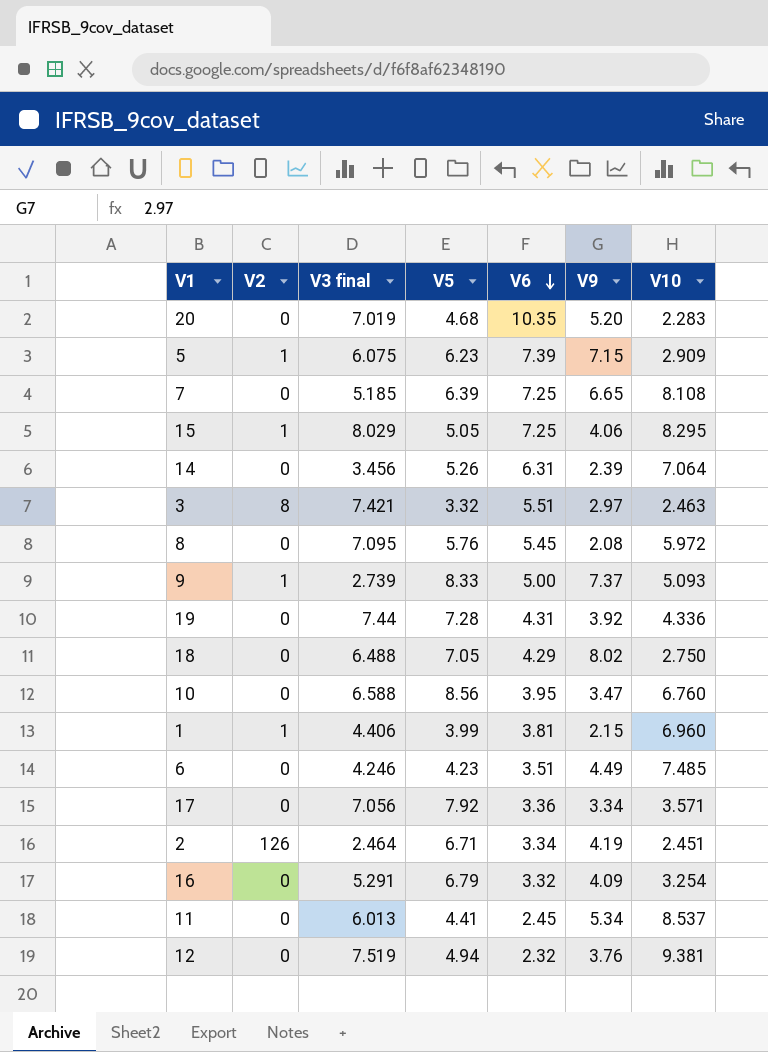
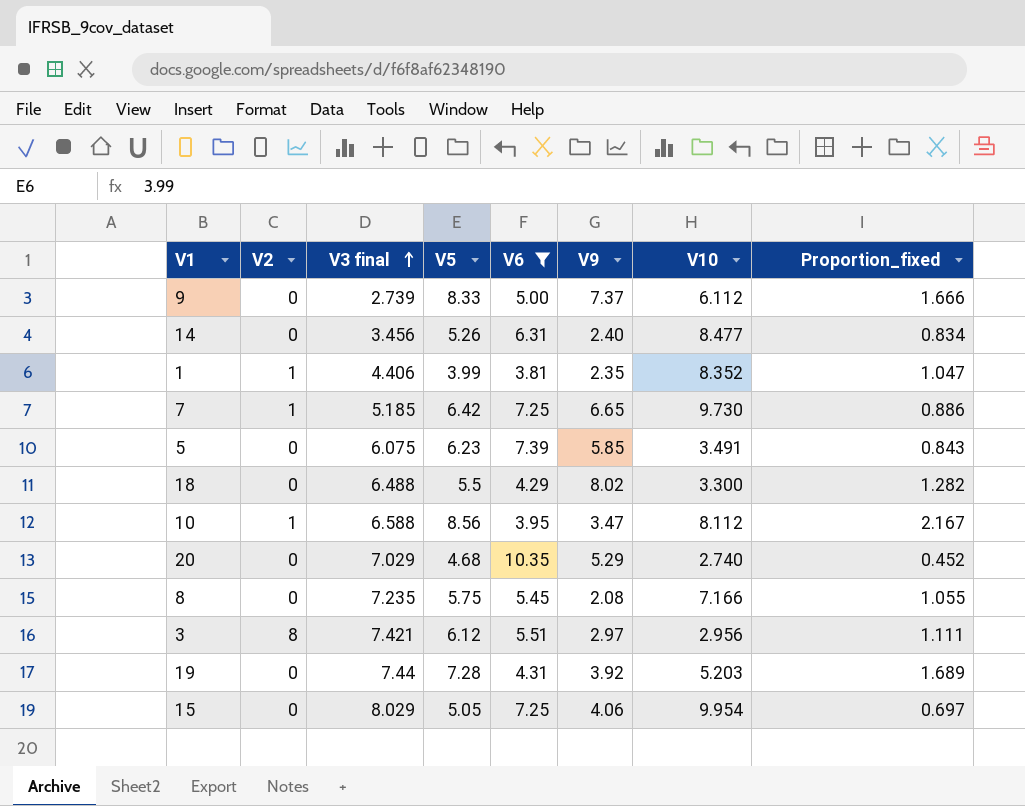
filter: none -> V6 >= 3.81
row order: V6 descending -> V3 final ascending
column Proportion_fixed | formula: none -> [V5] / [V6]
9 | V2: 1 -> 0
9 | V10: 5.093 -> 6.112
14 | V9: 2.39 -> 2.40
14 | V10: 7.064 -> 8.477
1 | V9: 2.15 -> 2.35
1 | V10: 6.960 -> 8.352
7 | V2: 0 -> 1
7 | V5: 6.39 -> 6.42
7 | V10: 8.108 -> 9.730
5 | V2: 1 -> 0
5 | V9: 7.15 -> 5.85
5 | V10: 2.909 -> 3.491
18 | V5: 7.05 -> 5.5
18 | V10: 2.750 -> 3.300
10 | V2: 0 -> 1
10 | V10: 6.760 -> 8.112
20 | V3 final: 7.019 -> 7.029
20 | V9: 5.20 -> 5.29
20 | V10: 2.283 -> 2.740
8 | V3 final: 7.095 -> 7.235
8 | V5: 5.76 -> 5.75
8 | V10: 5.972 -> 7.166
3 | V5: 3.32 -> 6.12
3 | V10: 2.463 -> 2.956
19 | V10: 4.336 -> 5.203
15 | V2: 1 -> 0
15 | V10: 8.295 -> 9.954

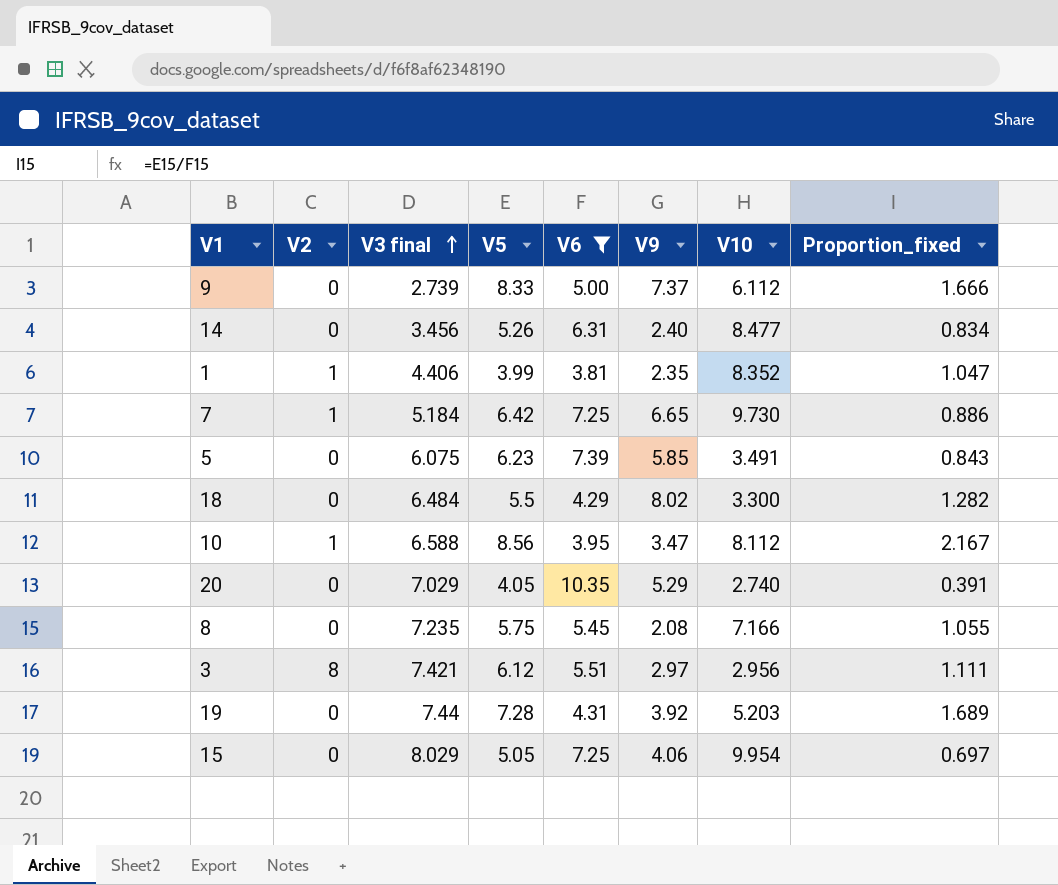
7 | V3 final: 5.185 -> 5.184
18 | V3 final: 6.488 -> 6.484
20 | V5: 4.68 -> 4.05
20 | Proportion_fixed: 0.452 -> 0.391

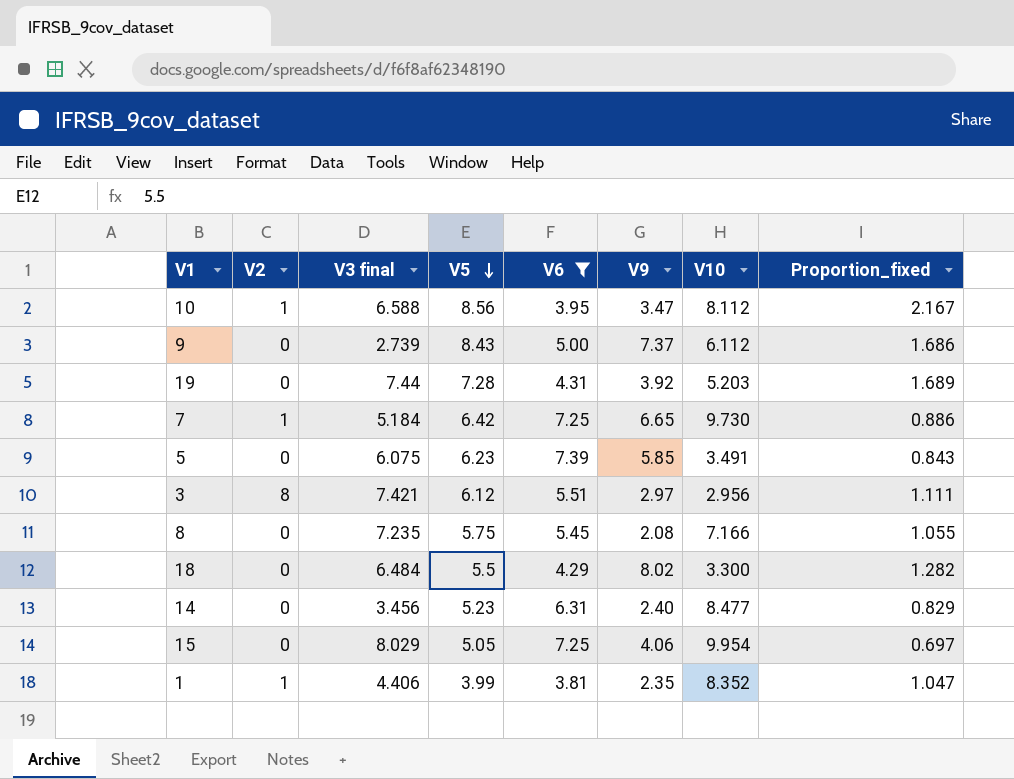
row order: V3 final ascending -> V5 descending
row 20: 0 | 7.029 | 4.05 | 10.35 | 5.29 | 2.740 | 0.391 -> none
9 | V5: 8.33 -> 8.43
9 | Proportion_fixed: 1.666 -> 1.686
14 | V5: 5.26 -> 5.23
14 | Proportion_fixed: 0.834 -> 0.829

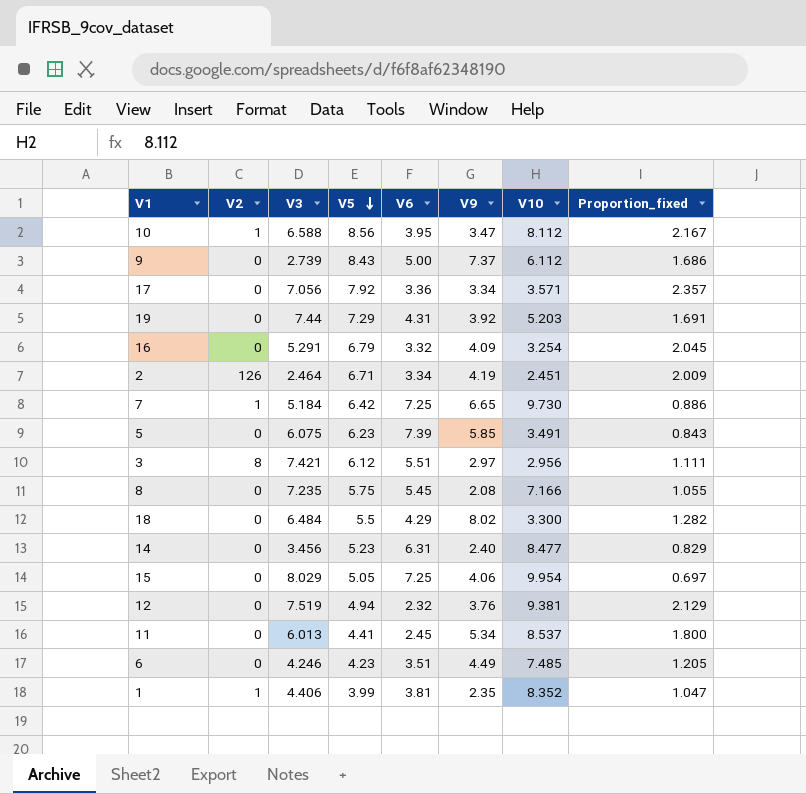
filter: V6 >= 3.81 -> none
column name: V3 final -> V3
19 | V5: 7.28 -> 7.29
19 | Proportion_fixed: 1.689 -> 1.691

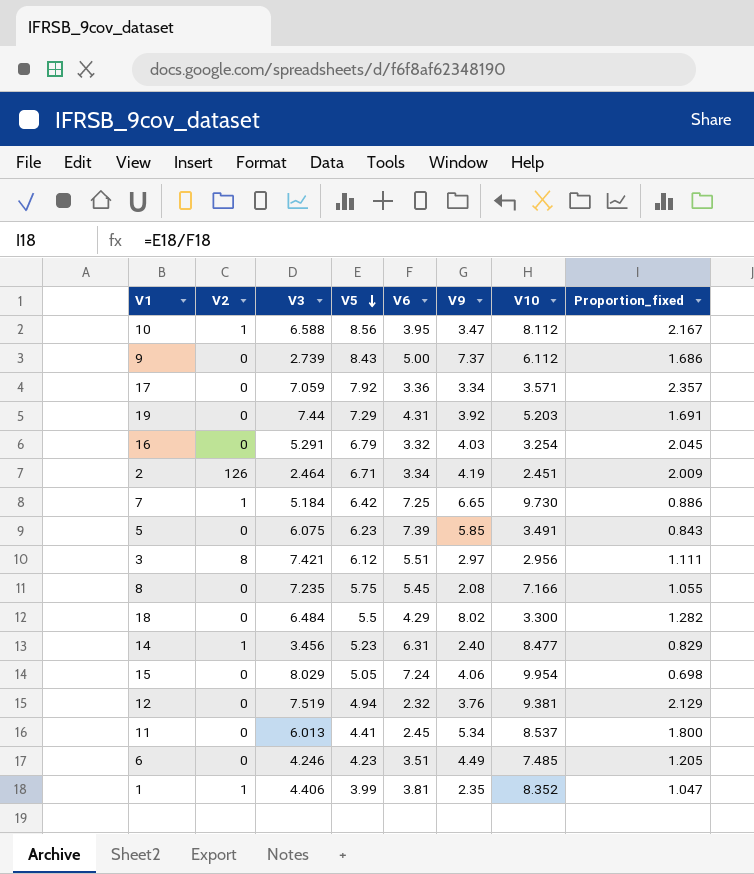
17 | V3: 7.056 -> 7.059
16 | V9: 4.09 -> 4.03
14 | V2: 0 -> 1
15 | V6: 7.25 -> 7.24
15 | Proportion_fixed: 0.697 -> 0.698

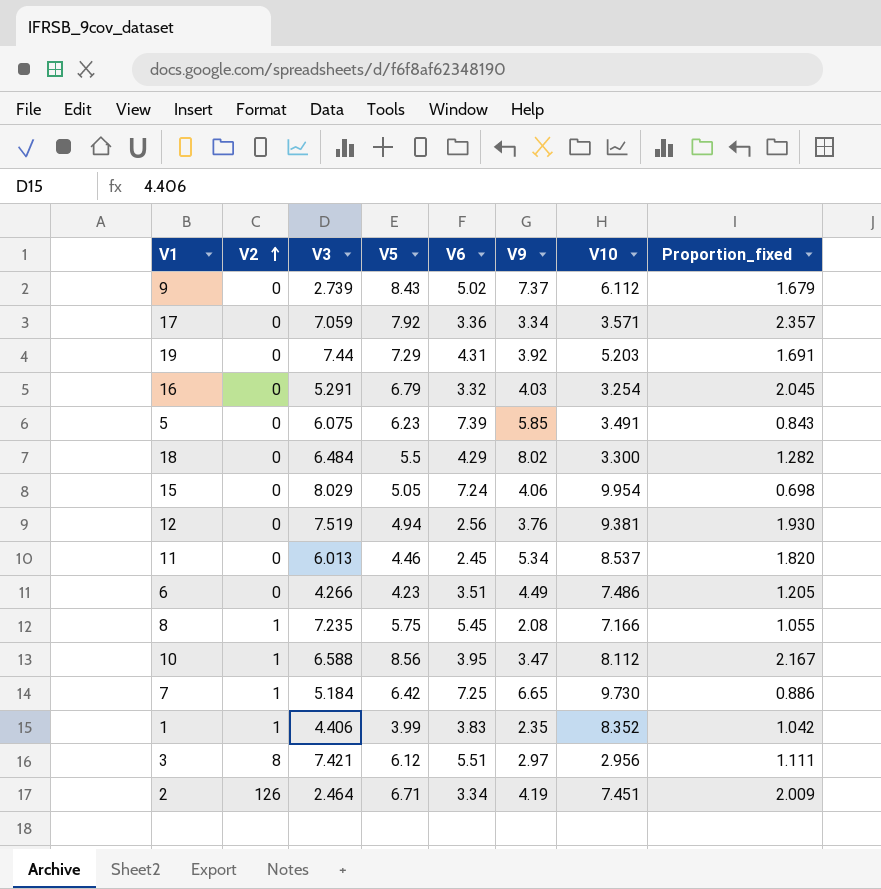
row order: V5 descending -> V2 ascending
row 14: 1 | 3.456 | 5.23 | 6.31 | 2.40 | 8.477 | 0.829 -> none
9 | V6: 5.00 -> 5.02
9 | Proportion_fixed: 1.686 -> 1.679
12 | V6: 2.32 -> 2.56
12 | Proportion_fixed: 2.129 -> 1.930
11 | V5: 4.41 -> 4.46
11 | Proportion_fixed: 1.800 -> 1.820
6 | V3: 4.246 -> 4.266
6 | V10: 7.485 -> 7.486
8 | V2: 0 -> 1
1 | V6: 3.81 -> 3.83
1 | Proportion_fixed: 1.047 -> 1.042
2 | V10: 2.451 -> 7.451

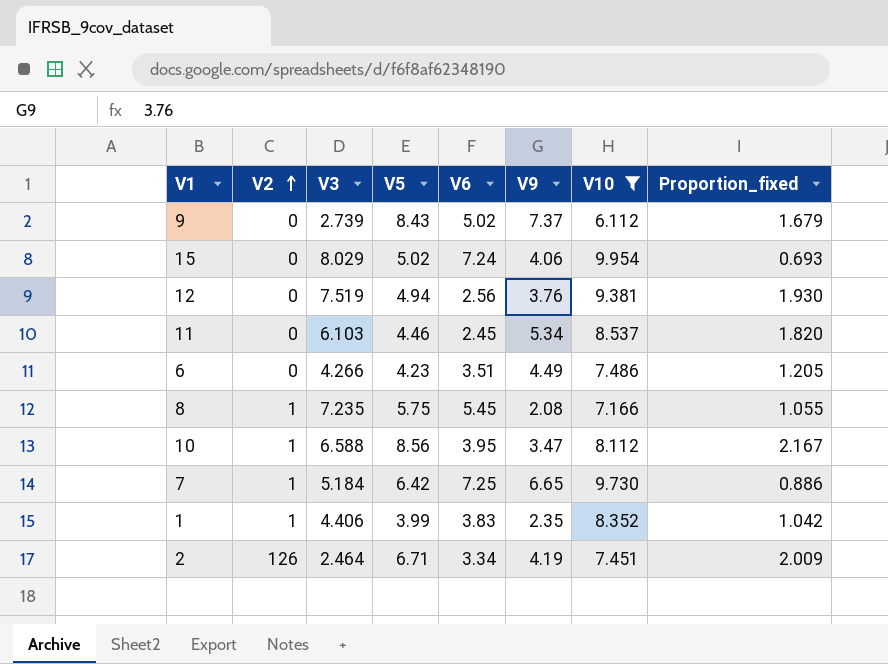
filter: none -> V10 >= 6.112
15 | V5: 5.05 -> 5.02
15 | Proportion_fixed: 0.698 -> 0.693
11 | V3: 6.013 -> 6.103

